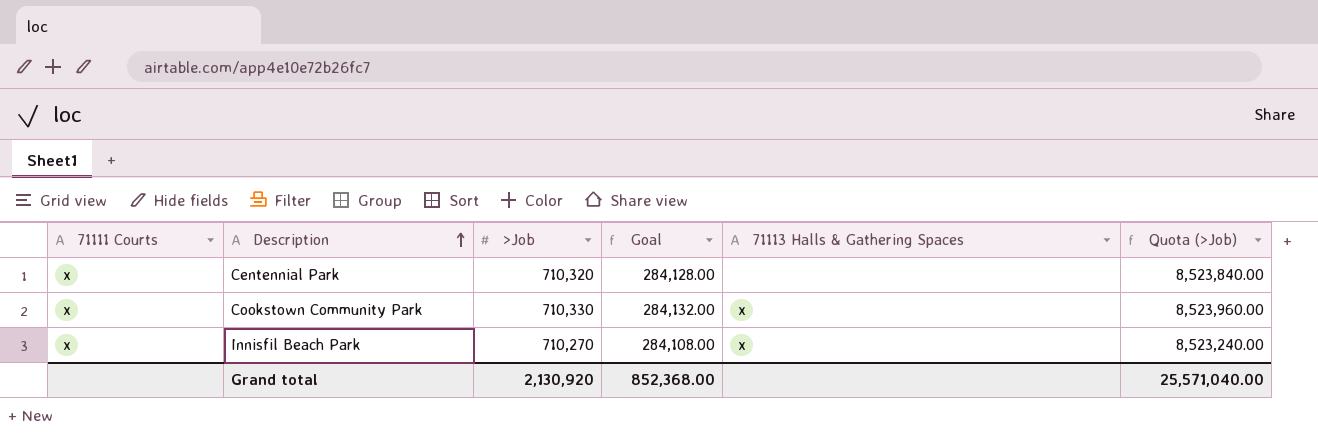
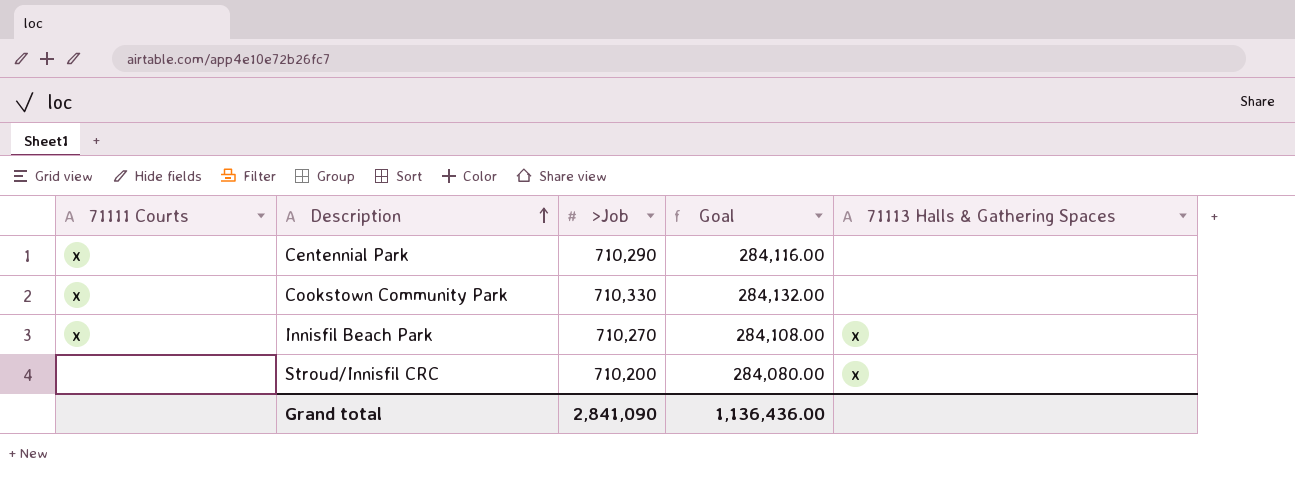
column Quota (>Job) | formula: [>Job] * 12 -> none
Centennial Park | >Job: 710,320 -> 710,290
Centennial Park | Goal: 284,128.00 -> 284,116.00
Cookstown Community Park | 71113 Halls & Gathering Spaces: x -> none
row Stroud/Innisfil CRC: none -> none | 710,200 | 284,080.00 | x
Grand total | >Job: 2,130,920 -> 2,841,090
Grand total | Goal: 852,368.00 -> 1,136,436.00

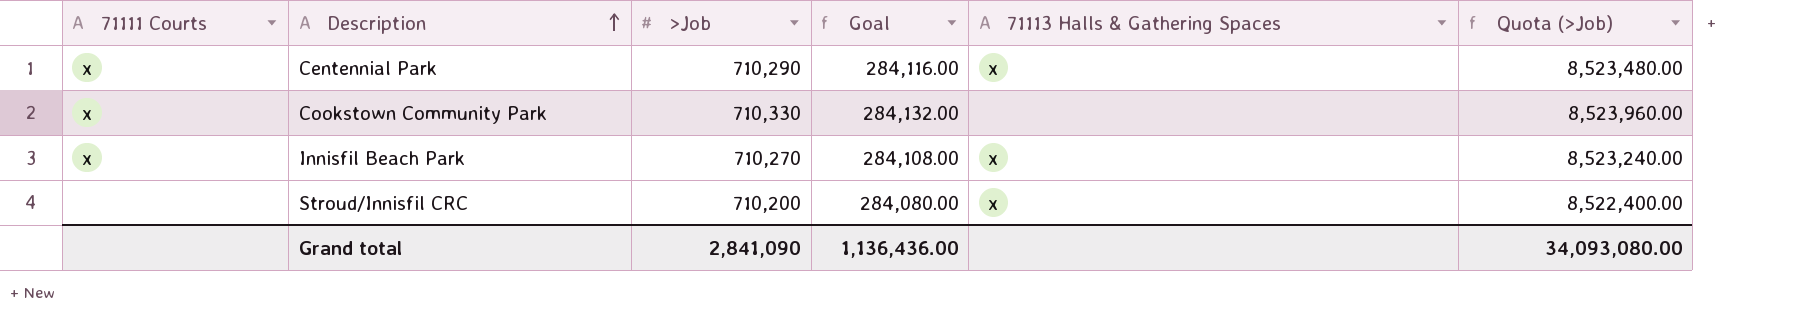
column Quota (>Job) | formula: none -> [>Job] * 12
Centennial Park | 71113 Halls & Gathering Spaces: none -> x

